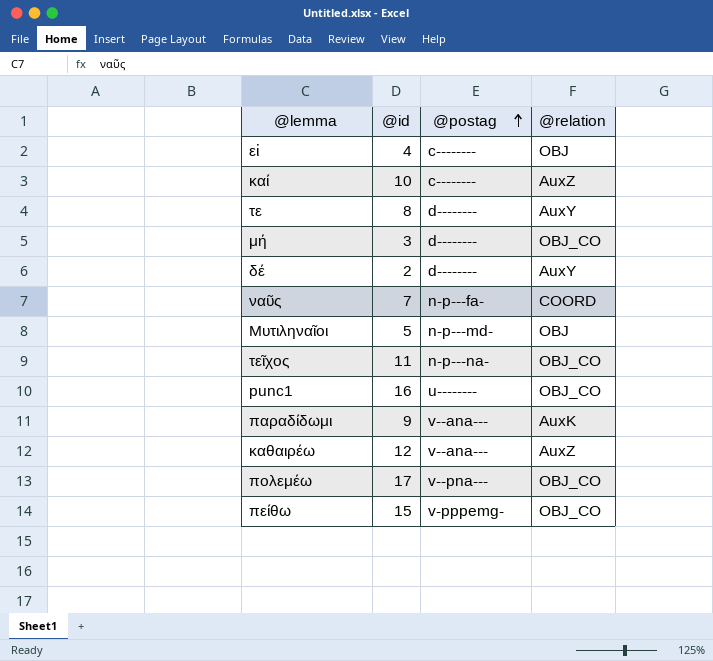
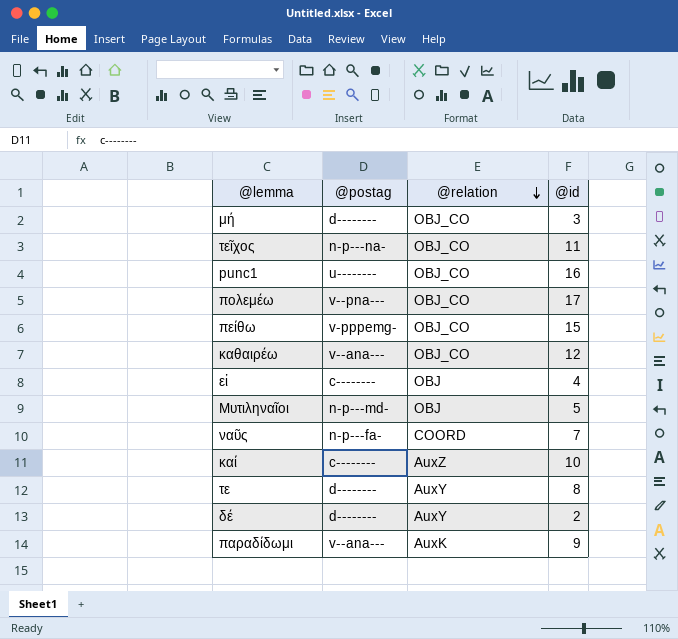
row order: @postag ascending -> @relation descending
column @id | position: 2 -> 4
καθαιρέω | @relation: AuxZ -> OBJ_CO

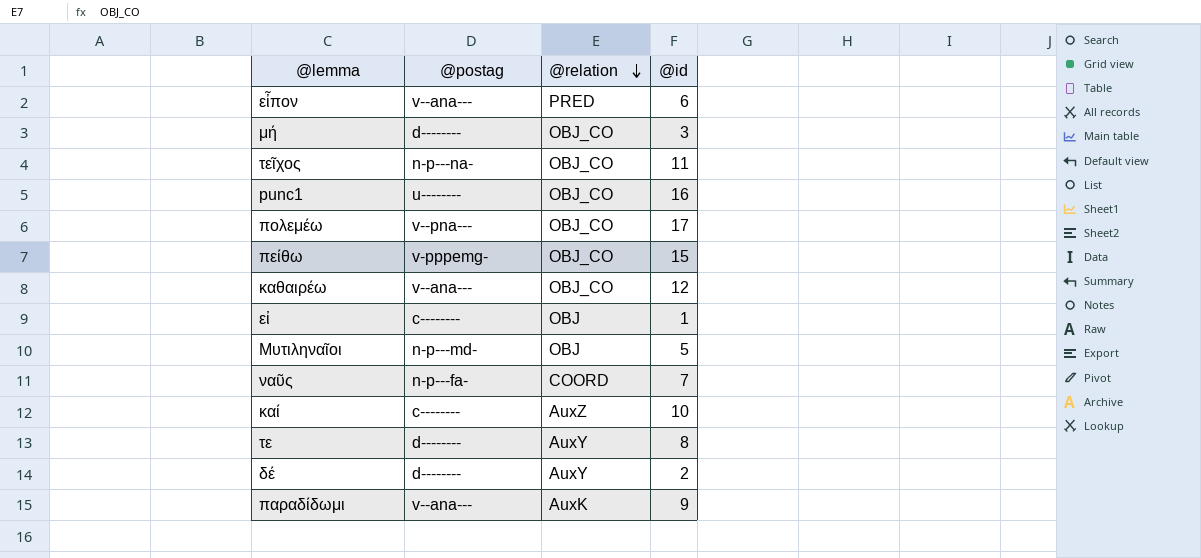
row εἶπον: none -> v--ana--- | PRED | 6
εἰ | @id: 4 -> 1

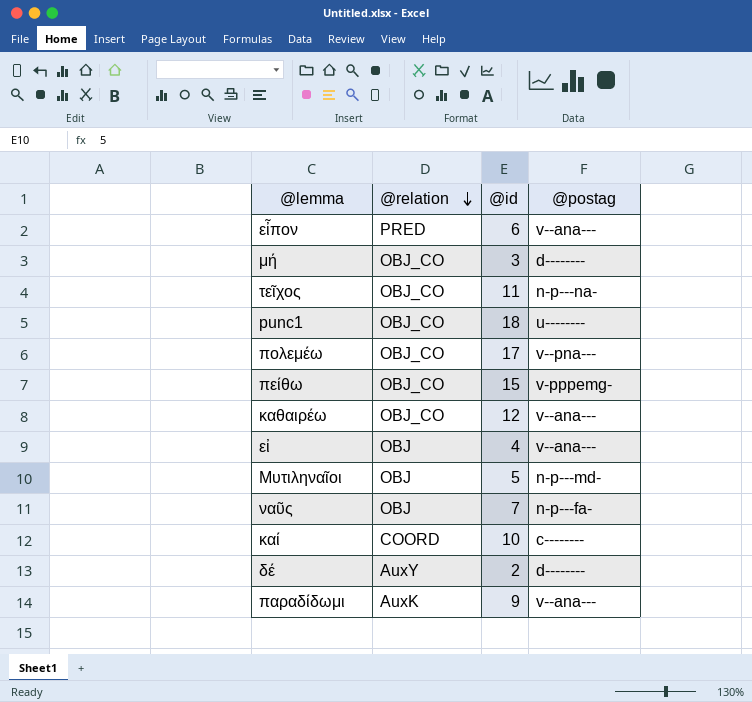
column @postag | position: 2 -> 4
row τε: d-------- | AuxY | 8 -> none
punc1 | @id: 16 -> 18
εἰ | @id: 1 -> 4
εἰ | @postag: c-------- -> v--ana---
ναῦς | @relation: COORD -> OBJ
καί | @relation: AuxZ -> COORD

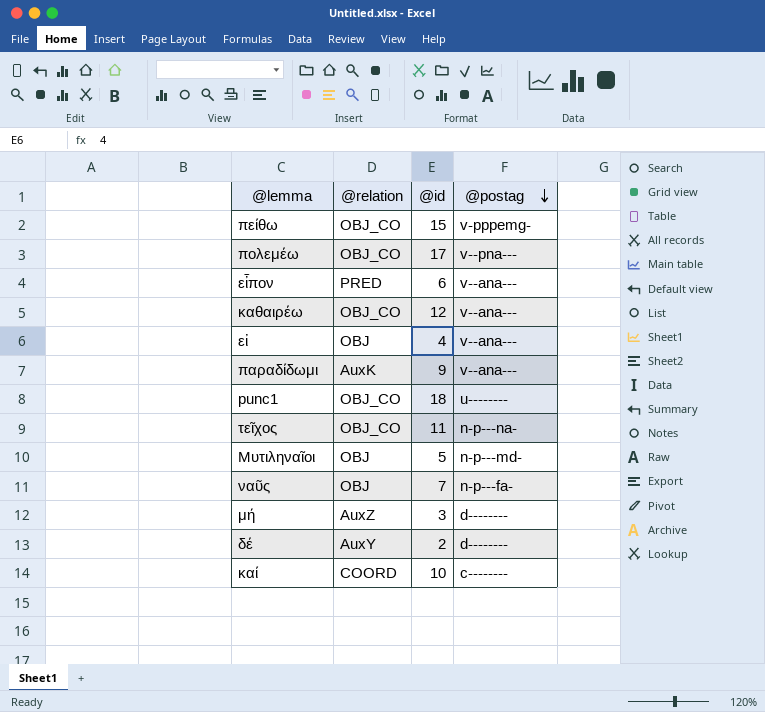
row order: @relation descending -> @postag descending
μή | @relation: OBJ_CO -> AuxZ

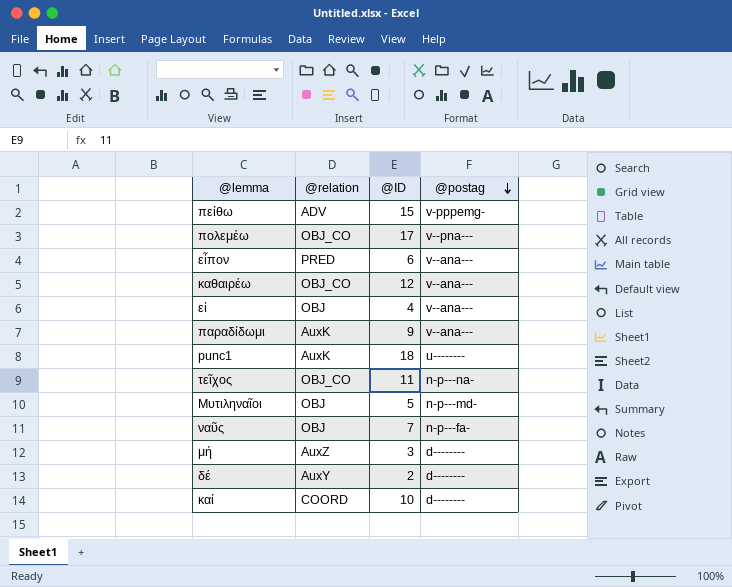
column name: @id -> @ID
πείθω | @relation: OBJ_CO -> ADV
punc1 | @relation: OBJ_CO -> AuxK
καί | @postag: c-------- -> d--------

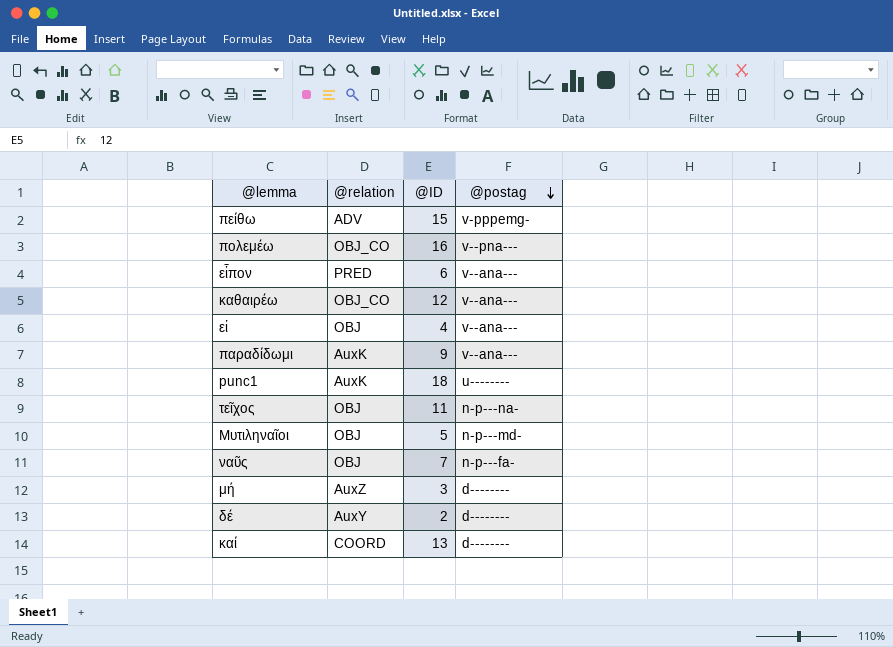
πολεμέω | @ID: 17 -> 16
τεῖχος | @relation: OBJ_CO -> OBJ
καί | @ID: 10 -> 13

